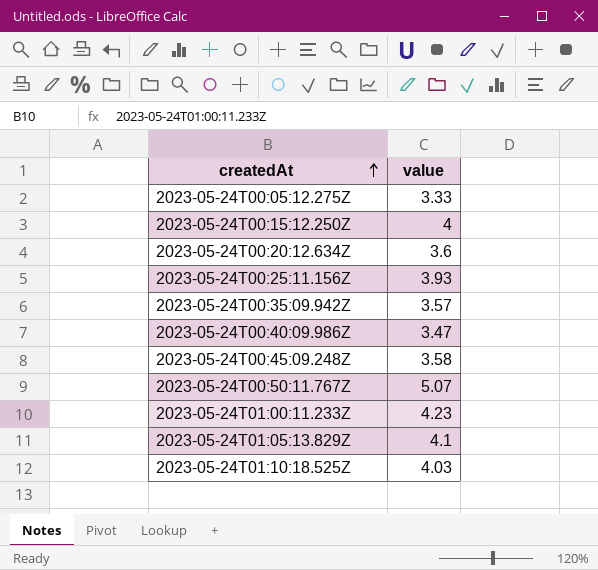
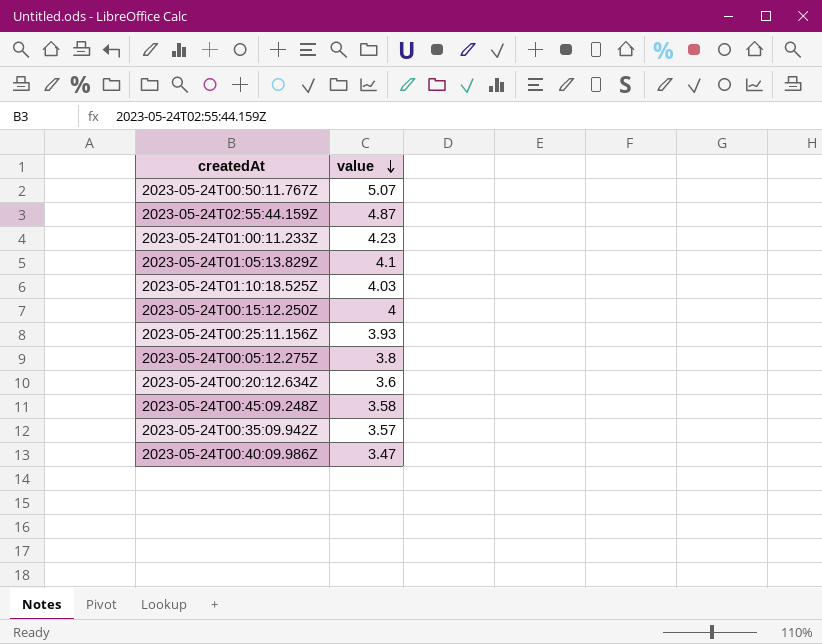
row order: createdAt ascending -> value descending
row 2023-05-24T02:55:44.159Z: none -> 4.87
2023-05-24T00:05:12.275Z | value: 3.33 -> 3.8

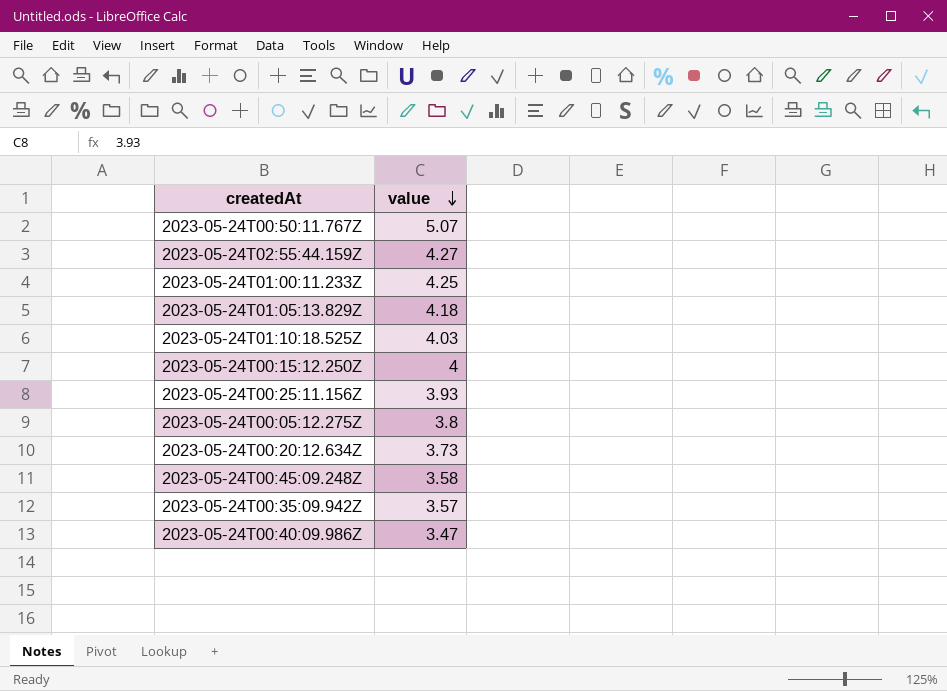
2023-05-24T02:55:44.159Z | value: 4.87 -> 4.27
2023-05-24T01:00:11.233Z | value: 4.23 -> 4.25
2023-05-24T01:05:13.829Z | value: 4.1 -> 4.18
2023-05-24T00:20:12.634Z | value: 3.6 -> 3.73

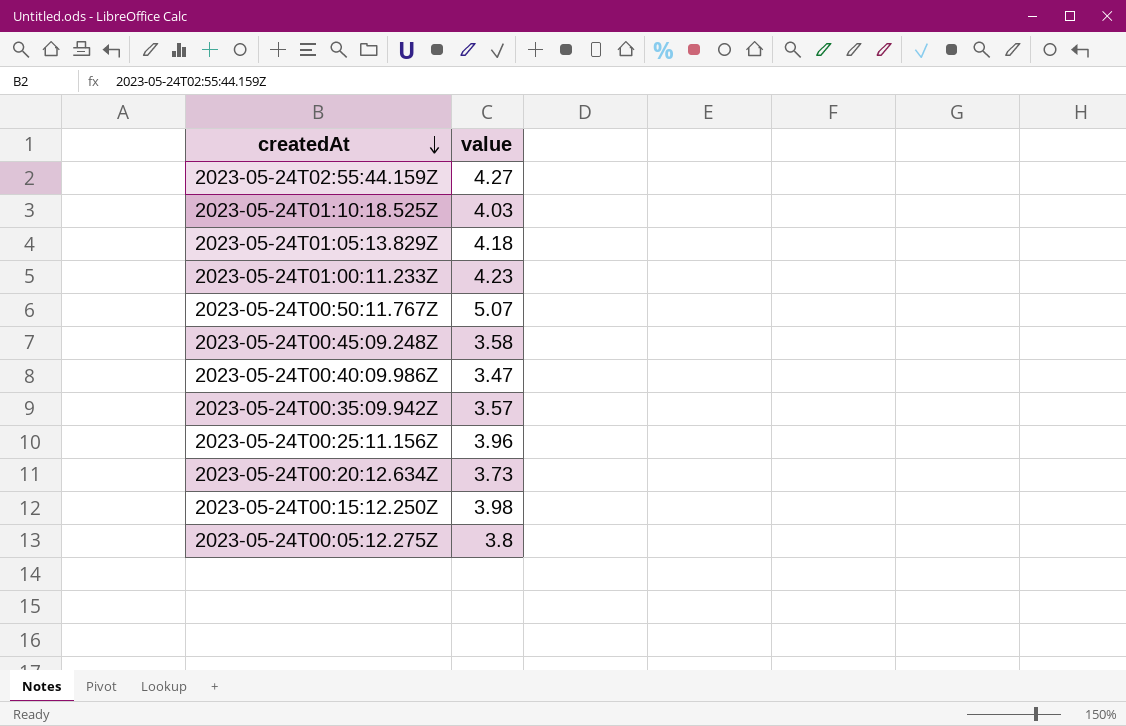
row order: value descending -> createdAt descending
2023-05-24T01:00:11.233Z | value: 4.25 -> 4.23
2023-05-24T00:25:11.156Z | value: 3.93 -> 3.96
2023-05-24T00:15:12.250Z | value: 4 -> 3.98

